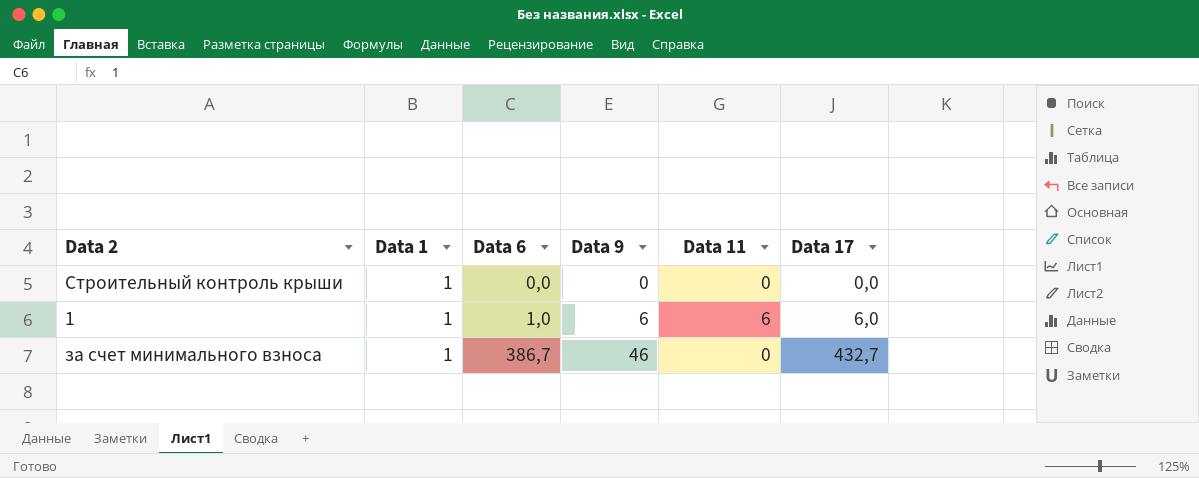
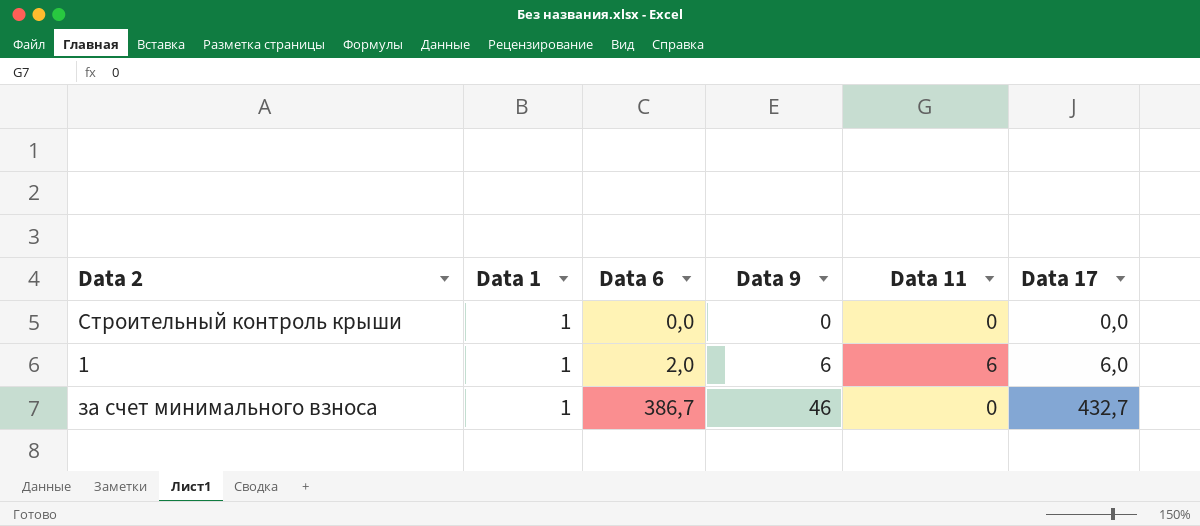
1 | Data 6: 1,0 -> 2,0

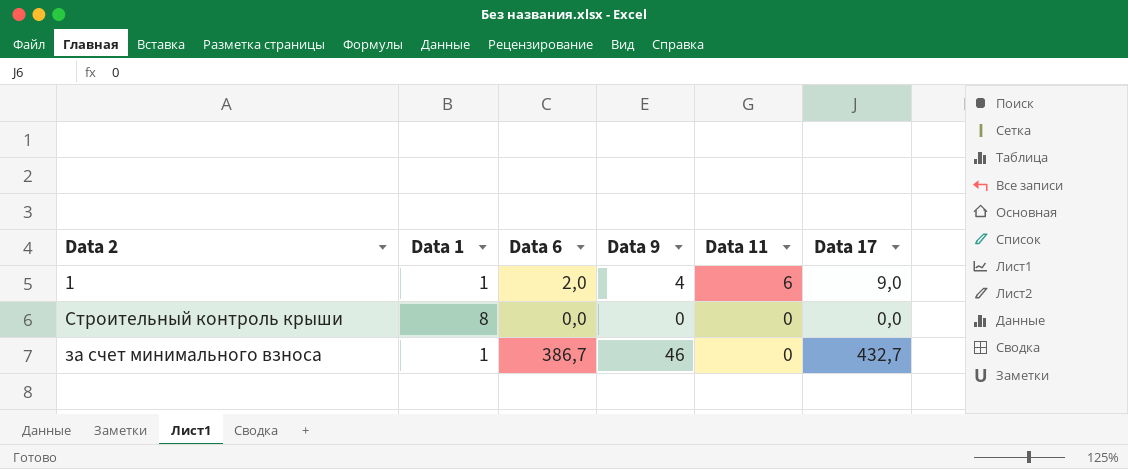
row order: Data 6 ascending -> Data 11 descending
1 | Data 9: 6 -> 4
1 | Data 17: 6,0 -> 9,0
Строительный контроль крыши | Data 1: 1 -> 8

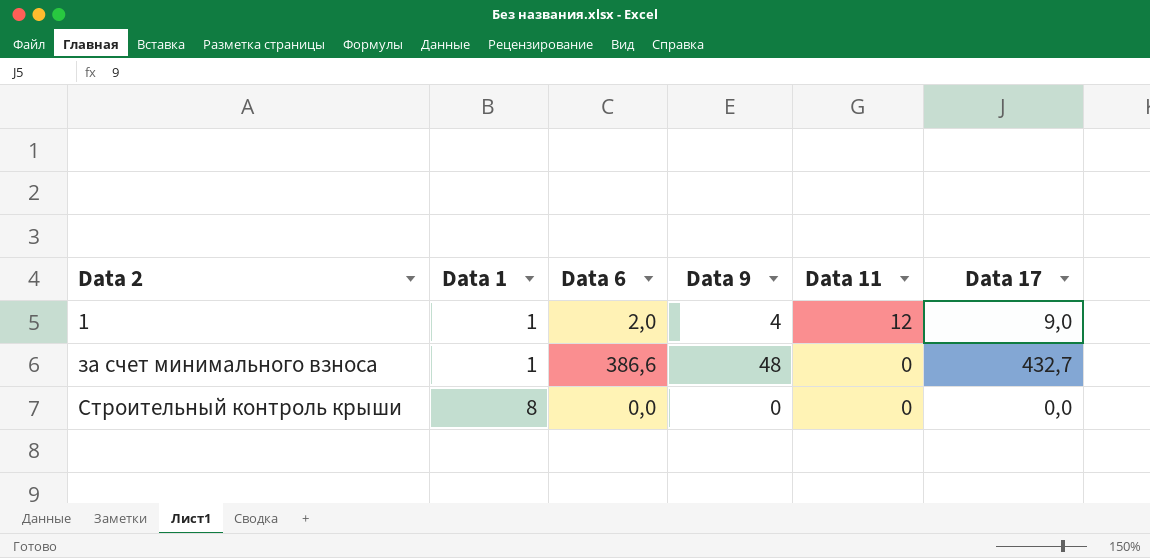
row order: Data 11 descending -> Data 2 ascending
1 | Data 11: 6 -> 12
за счет минимального взноса | Data 6: 386,7 -> 386,6
за счет минимального взноса | Data 9: 46 -> 48

